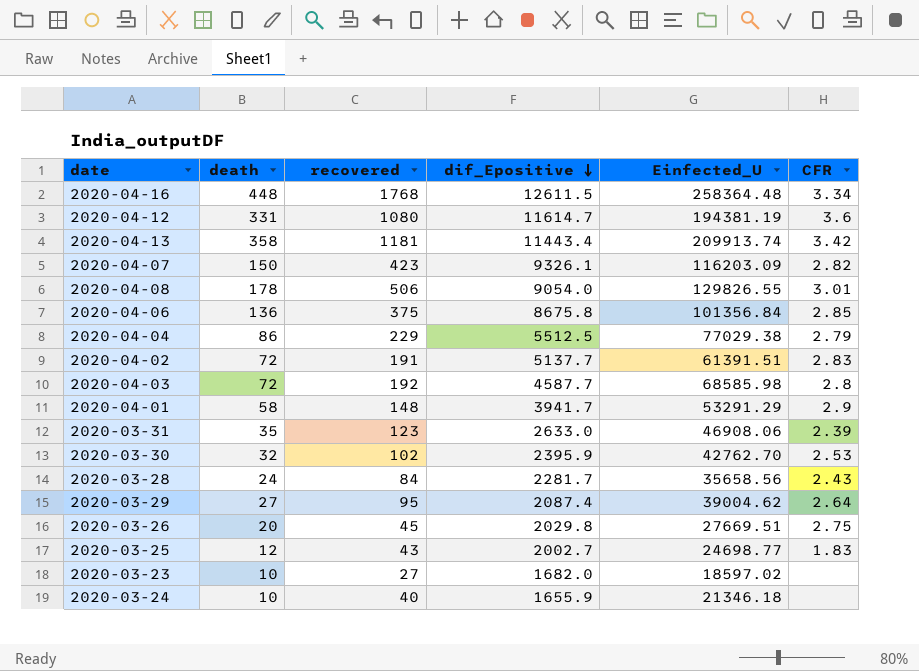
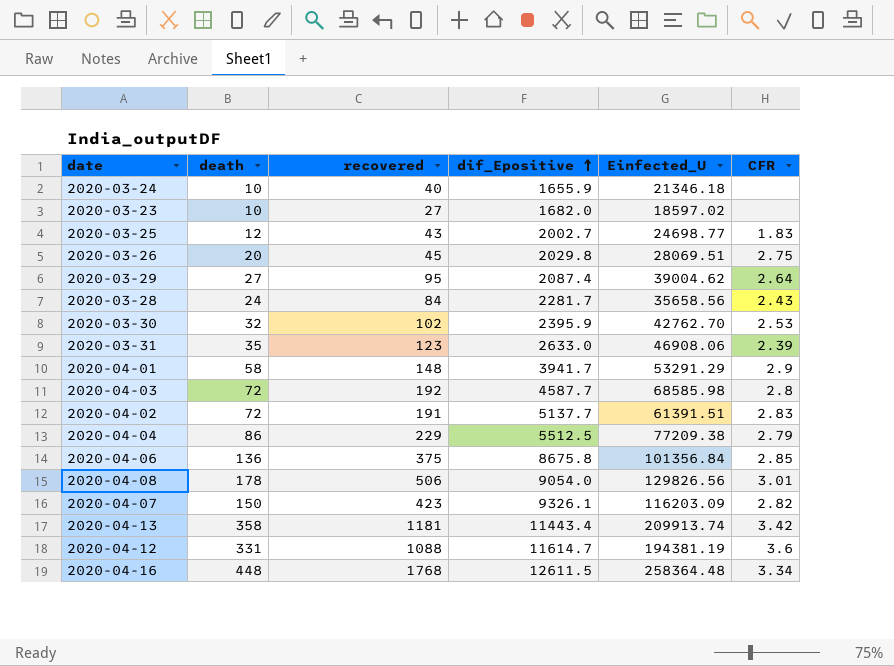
row order: dif_Epositive descending -> dif_Epositive ascending
2020-03-26 | Einfected_U: 27669.51 -> 28069.51
2020-04-04 | Einfected_U: 77029.38 -> 77209.38
2020-04-08 | Einfected_U: 129826.55 -> 129826.56
2020-04-12 | recovered: 1080 -> 1088

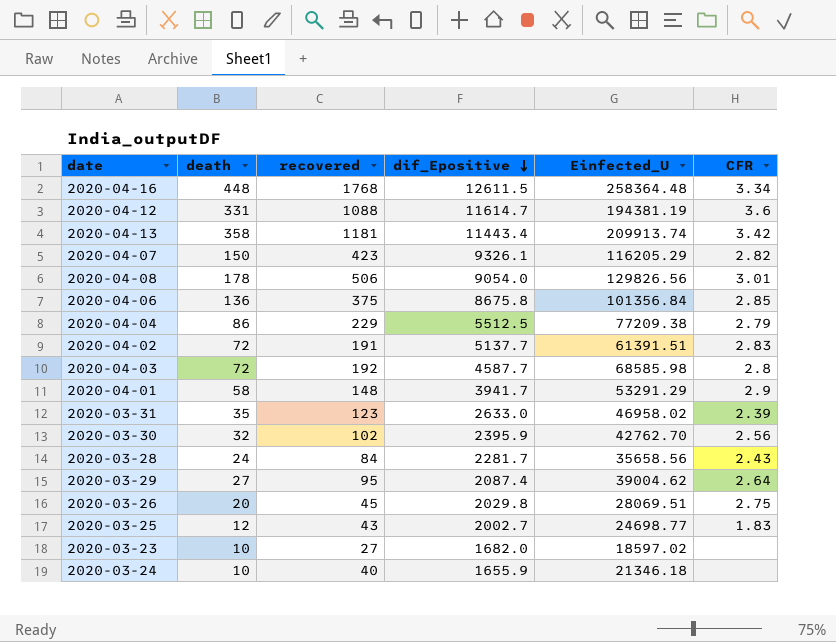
row order: dif_Epositive ascending -> dif_Epositive descending
2020-04-07 | Einfected_U: 116203.09 -> 116205.29
2020-03-31 | Einfected_U: 46908.06 -> 46958.02
2020-03-30 | CFR: 2.53 -> 2.56

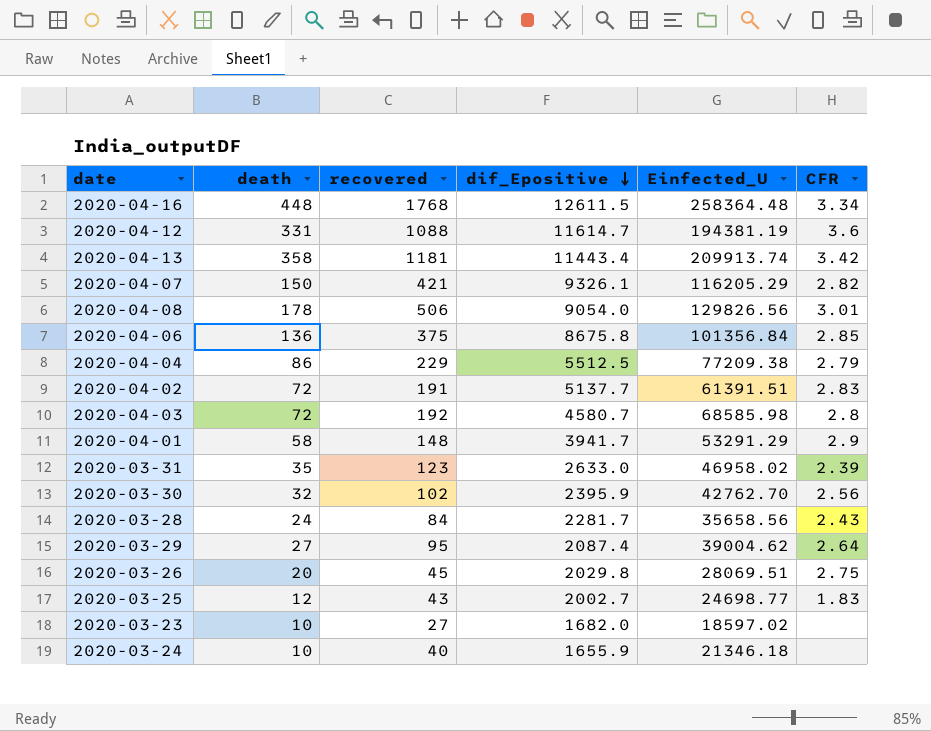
2020-04-07 | recovered: 423 -> 421
2020-04-03 | dif_Epositive: 4587.7 -> 4580.7

